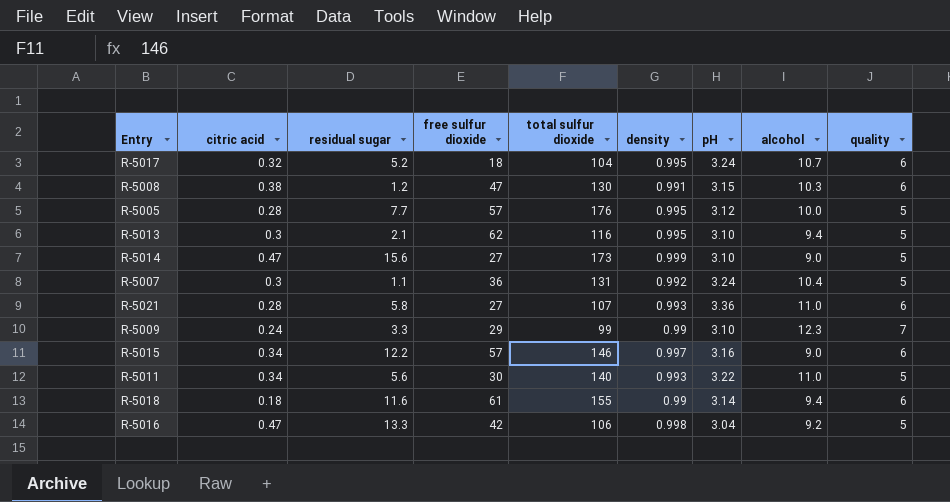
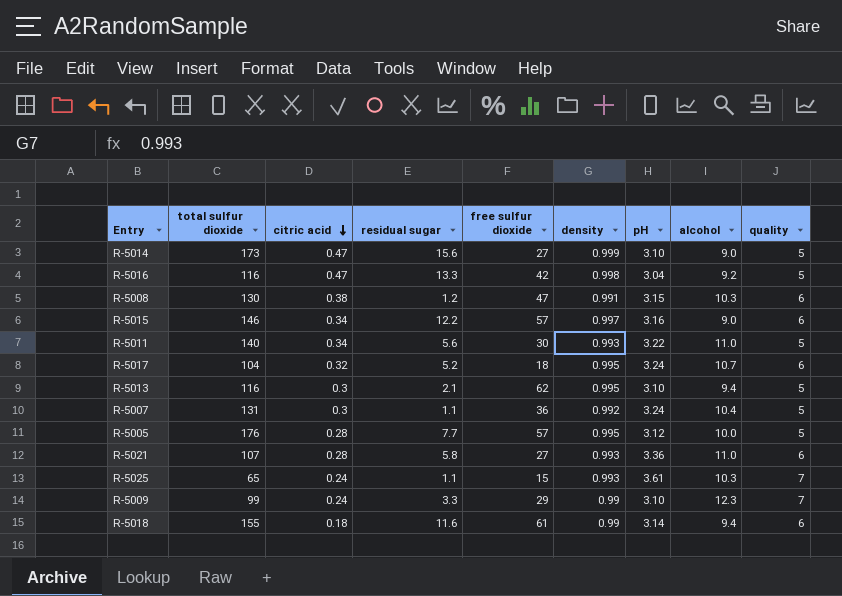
row order: none -> citric acid descending
column total sulfur dioxide | position: 5 -> 2
R-5016 | total sulfur dioxide: 106 -> 116
row R-5025: none -> 65 | 0.24 | 1.1 | 15 | 0.993 | 3.61 | 10.3 | 7

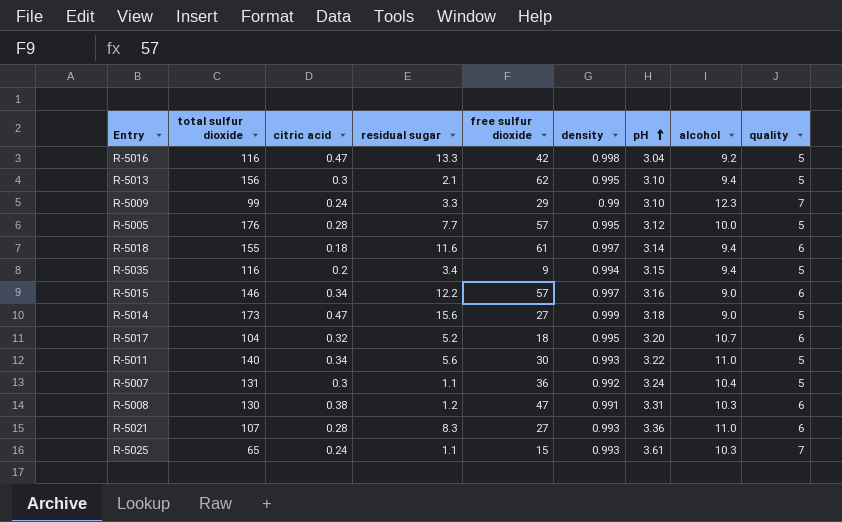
row order: citric acid descending -> pH ascending
R-5013 | total sulfur dioxide: 116 -> 156
R-5018 | density: 0.99 -> 0.997
row R-5035: none -> 116 | 0.2 | 3.4 | 9 | 0.994 | 3.15 | 9.4 | 5
R-5014 | pH: 3.10 -> 3.18
R-5017 | pH: 3.24 -> 3.20
R-5008 | pH: 3.15 -> 3.31
R-5021 | residual sugar: 5.8 -> 8.3

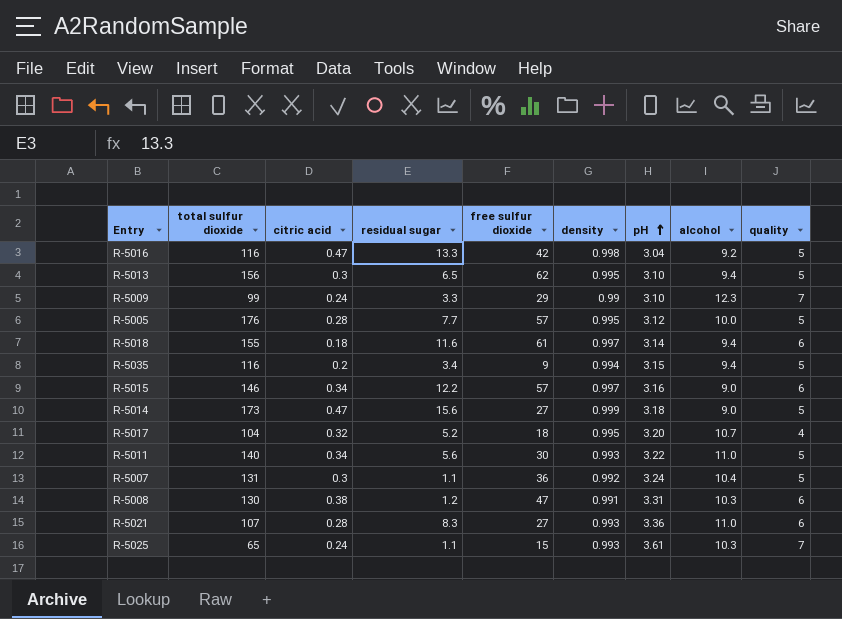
R-5013 | residual sugar: 2.1 -> 6.5
R-5017 | quality: 6 -> 4

